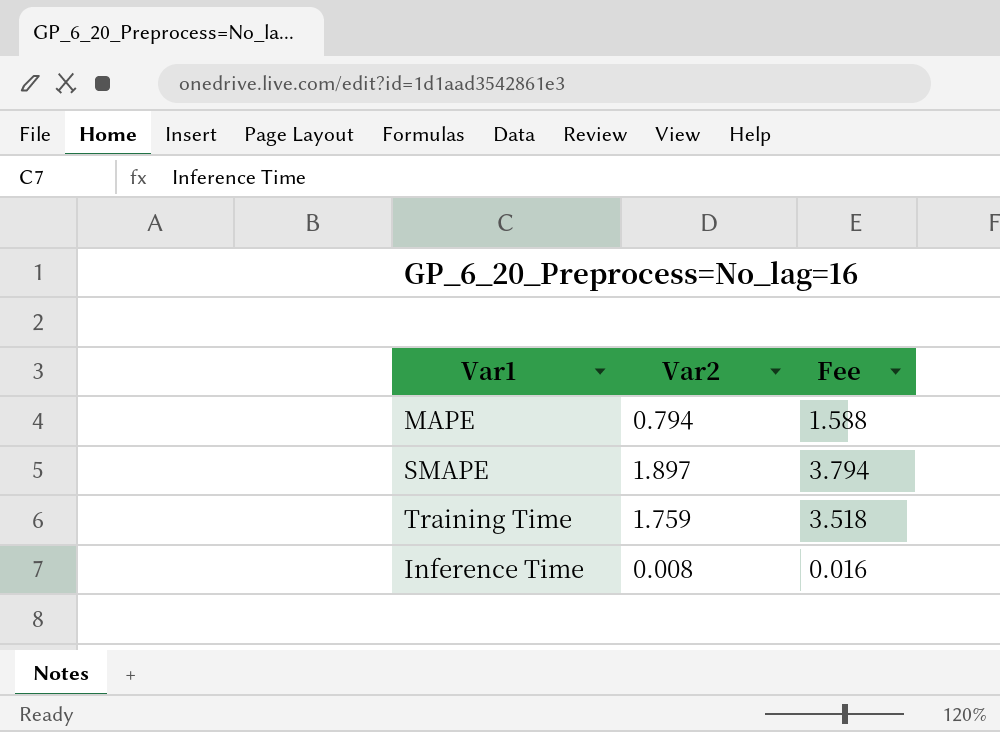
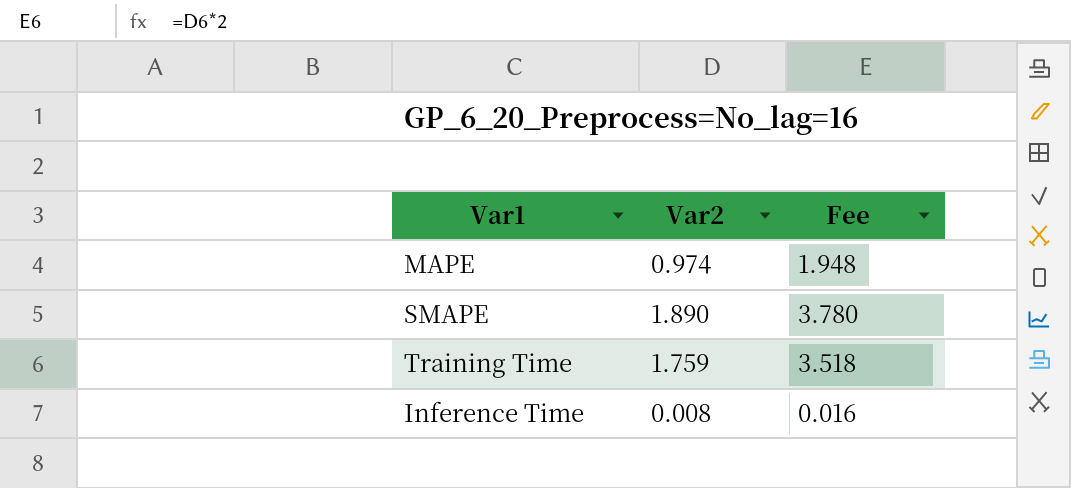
MAPE | Var2: 0.794 -> 0.974
MAPE | Fee: 1.588 -> 1.948
SMAPE | Var2: 1.897 -> 1.890
SMAPE | Fee: 3.794 -> 3.780

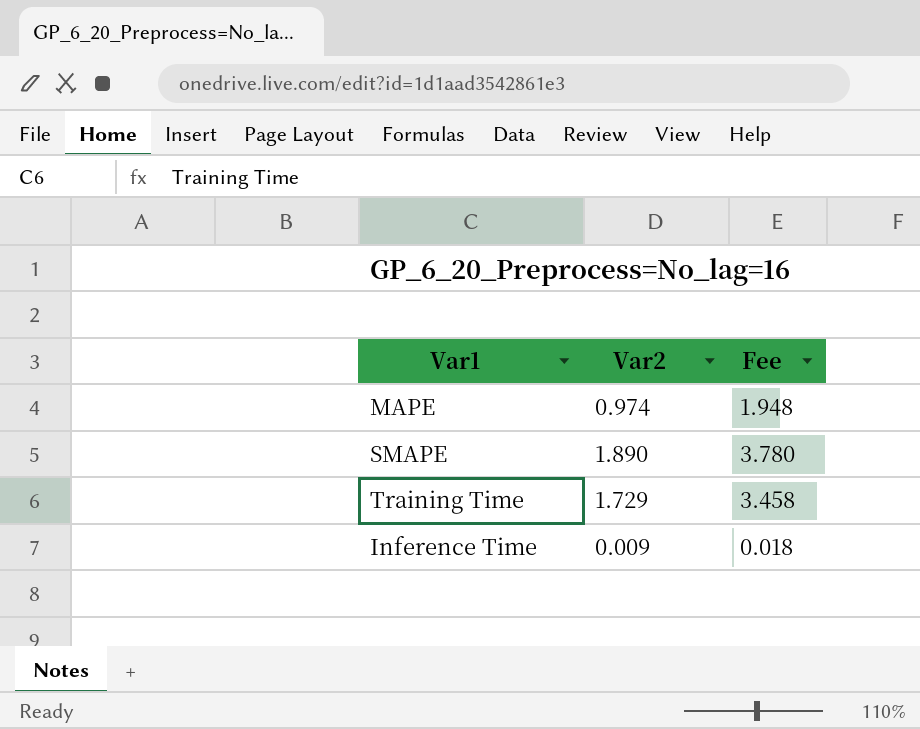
Training Time | Var2: 1.759 -> 1.729
Training Time | Fee: 3.518 -> 3.458
Inference Time | Var2: 0.008 -> 0.009
Inference Time | Fee: 0.016 -> 0.018

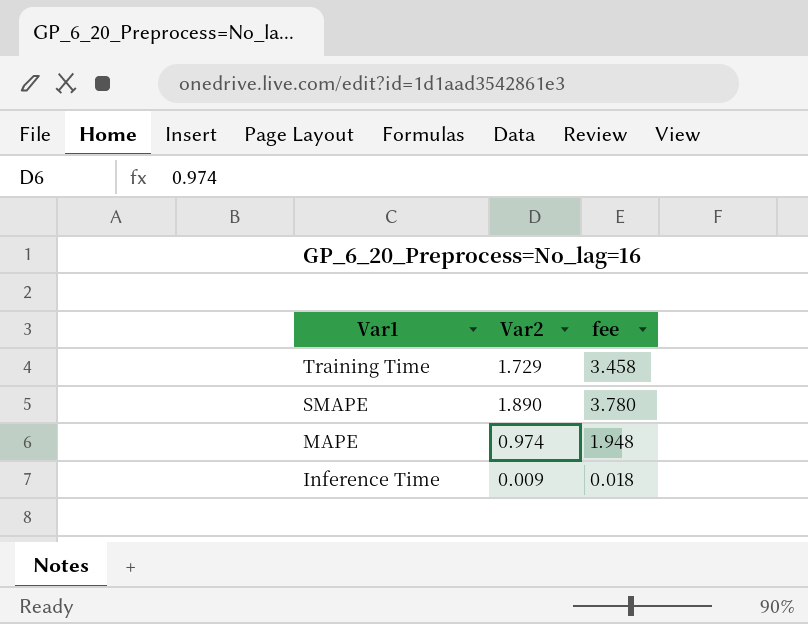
row order: none -> Var1 descending
column name: Fee -> fee

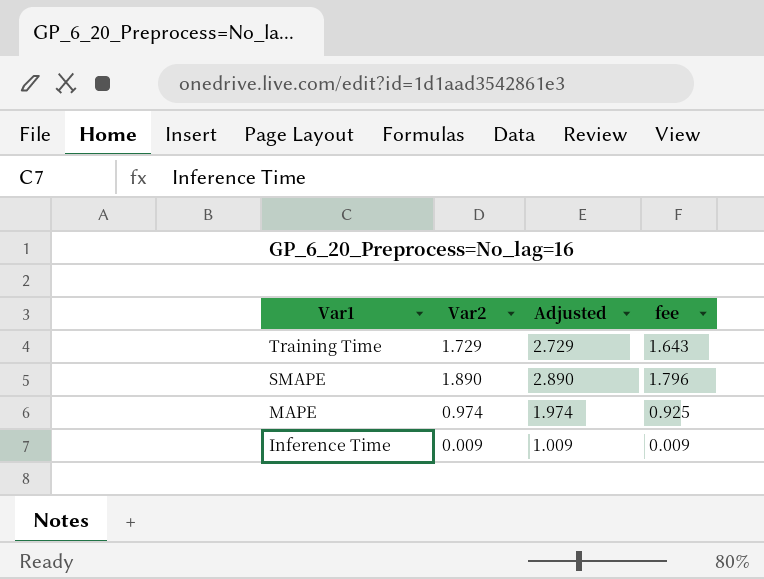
column Adjusted | formula: none -> [Var2] + 1
column fee | formula: [Var2] * 2 -> [Var2] * 0.95

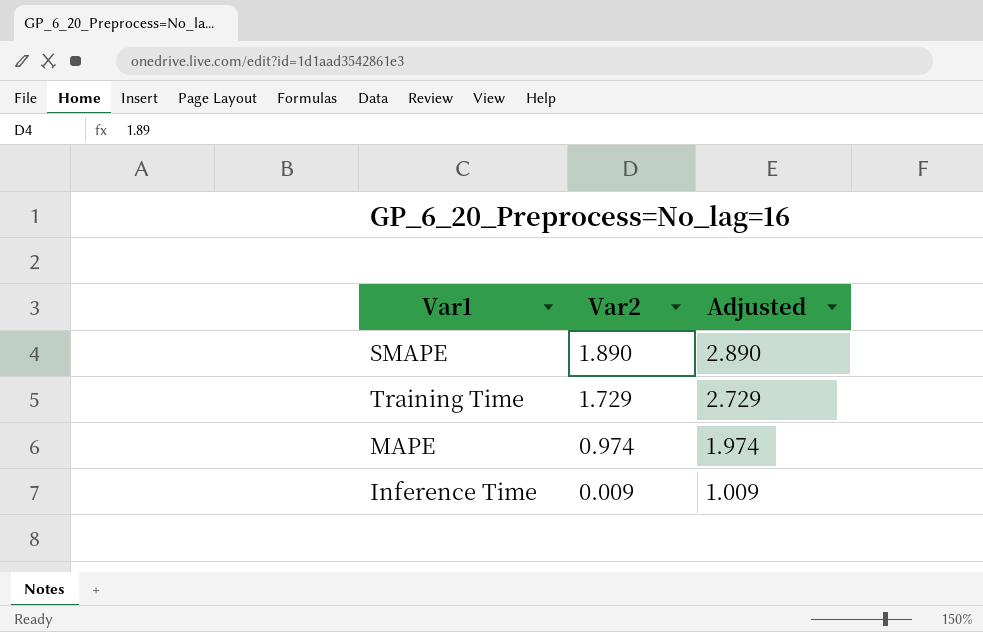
row order: Var1 descending -> Var2 descending
column fee | formula: [Var2] * 0.95 -> none

